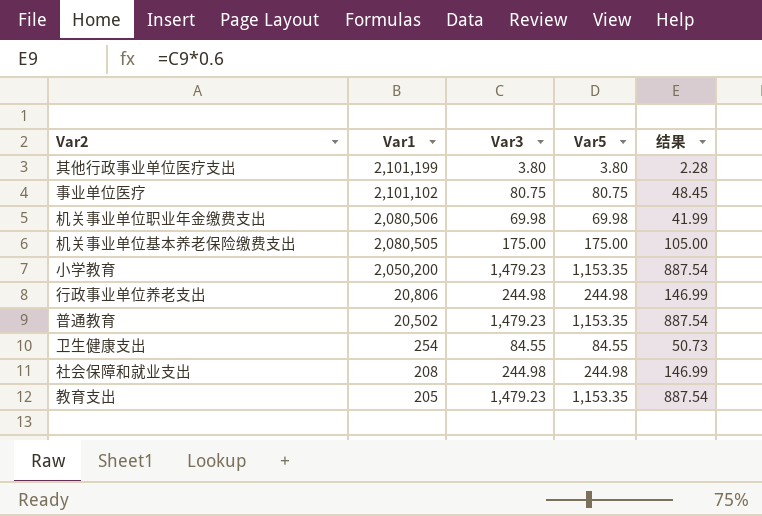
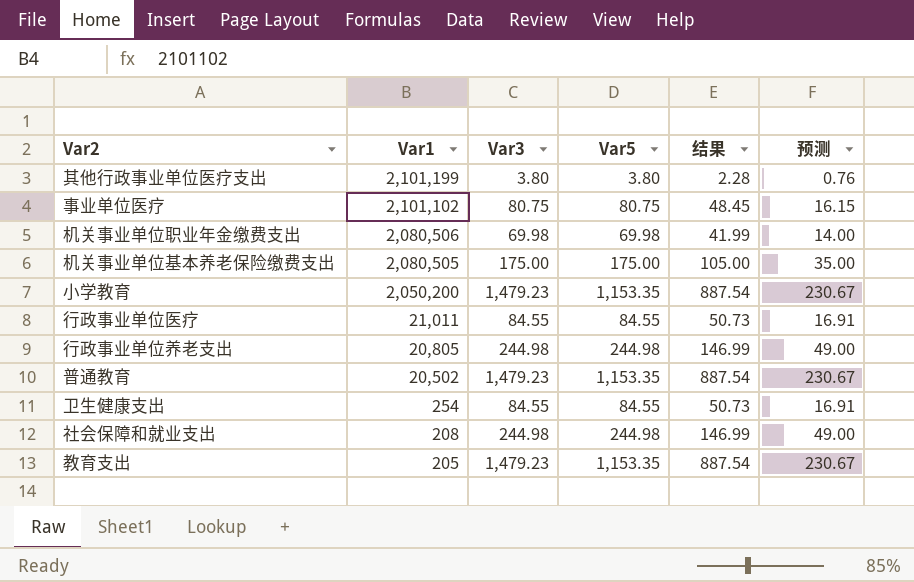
column 预测 | formula: none -> [Var5] * 0.2
row 行政事业单位医疗: none -> 21,011 | 84.55 | 84.55 | 50.73 | 16.91
行政事业单位养老支出 | Var1: 20,806 -> 20,805

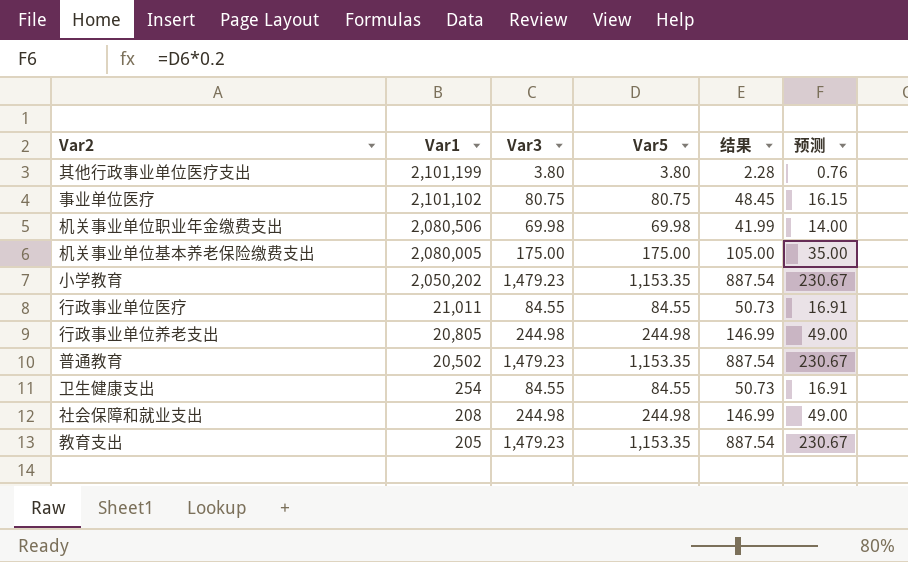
机关事业单位基本养老保险缴费支出 | Var1: 2,080,505 -> 2,080,005
小学教育 | Var1: 2,050,200 -> 2,050,202

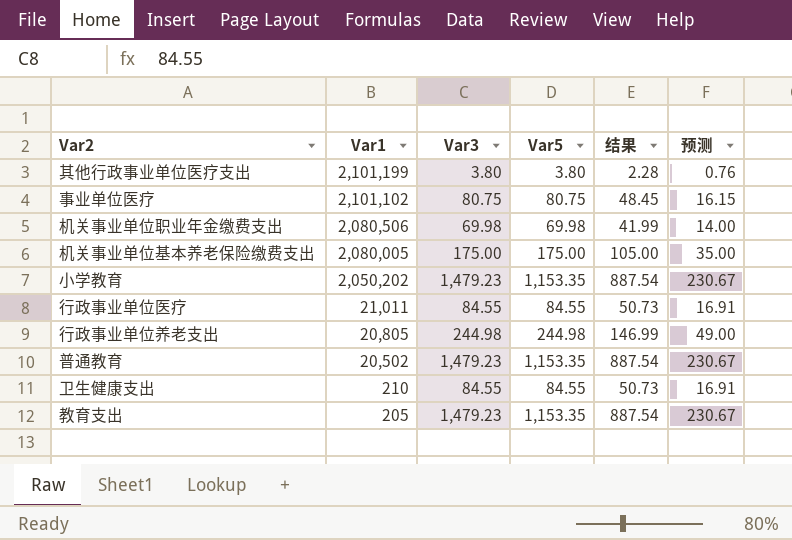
row 社会保障和就业支出: 208 | 244.98 | 244.98 | 146.99 | 49.00 -> none
卫生健康支出 | Var1: 254 -> 210

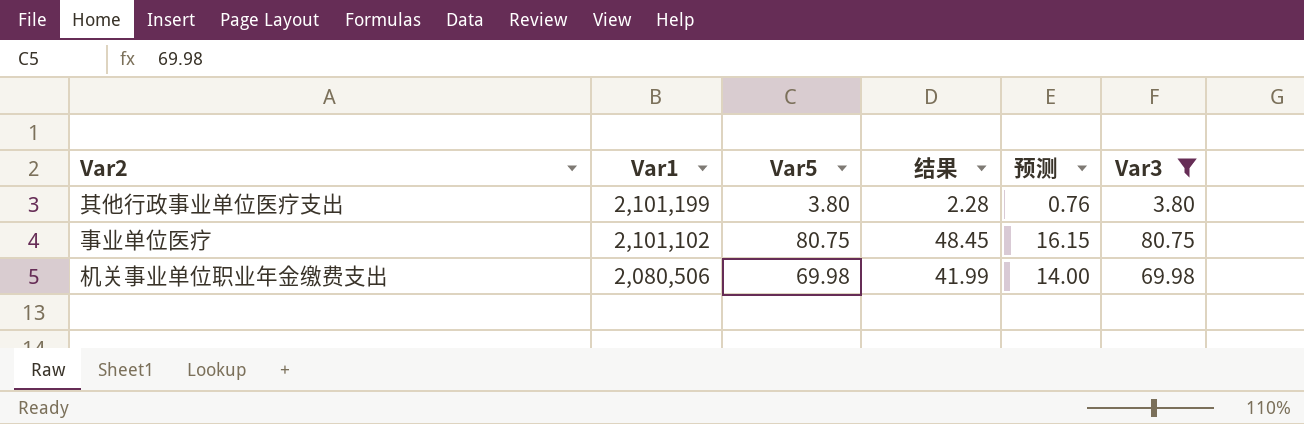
filter: none -> Var3 <= 80.75
column Var3 | position: 3 -> 6

